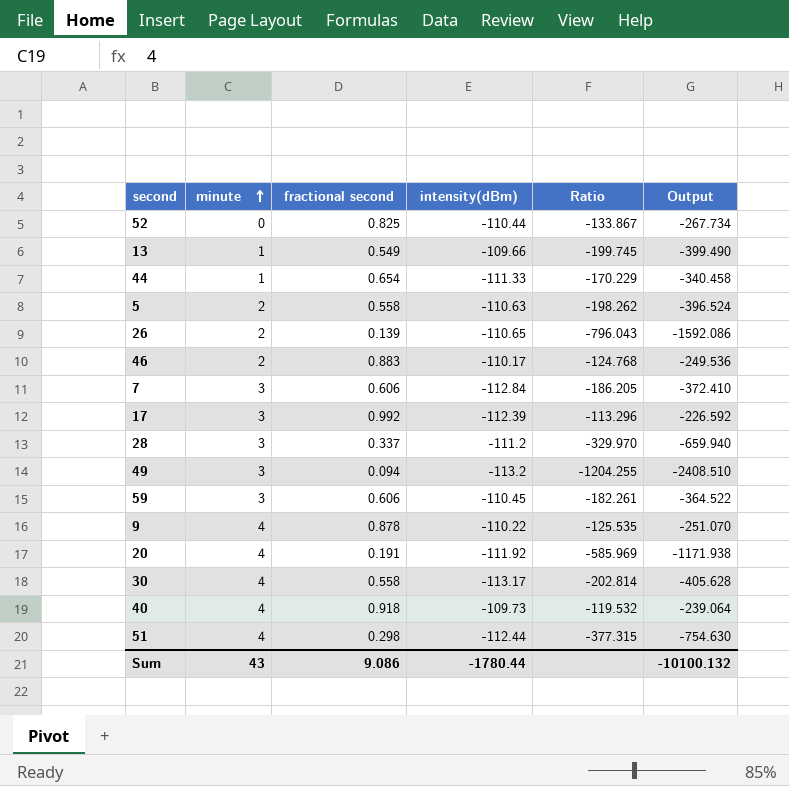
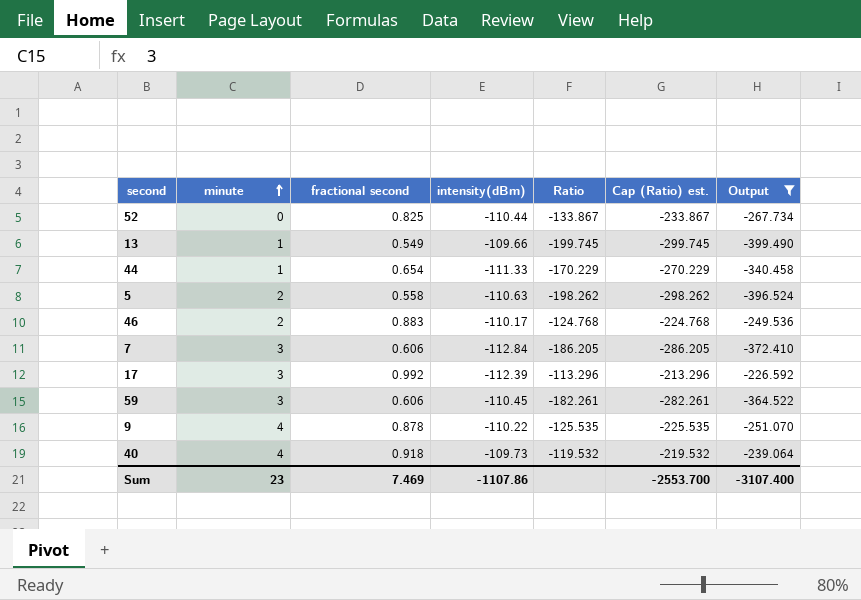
filter: none -> Output >= -399.490
column Cap (Ratio) est. | formula: none -> [Ratio] - 100
Sum | minute: 43 -> 23
Sum | fractional second: 9.086 -> 7.469
Sum | intensity(dBm): -1780.44 -> -1107.86
Sum | Output: -10100.132 -> -3107.400

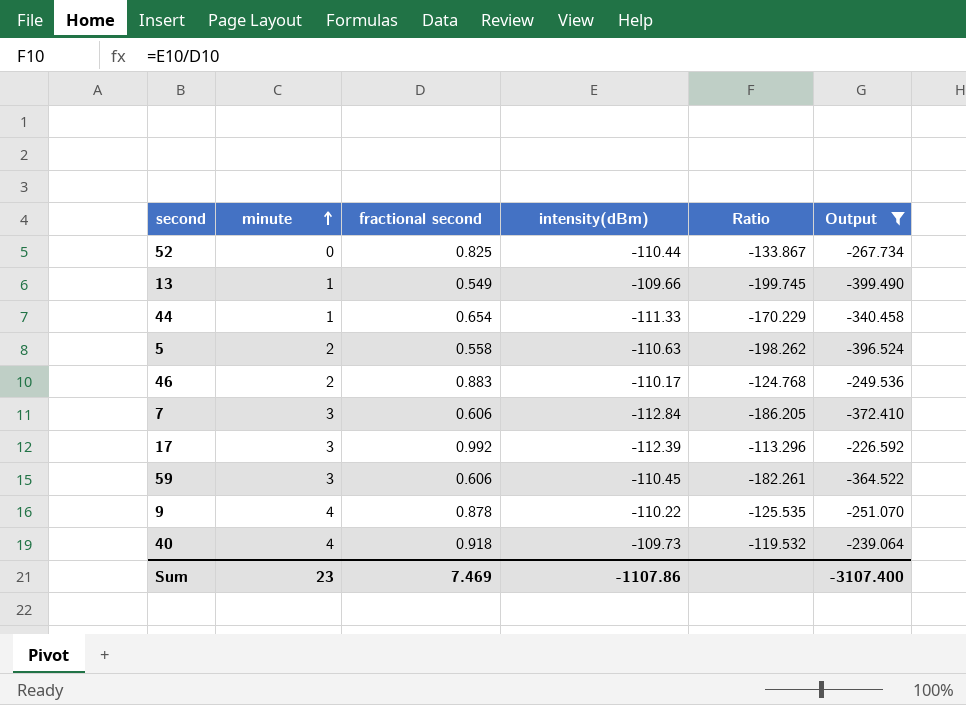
column Cap (Ratio) est. | formula: [Ratio] - 100 -> none

